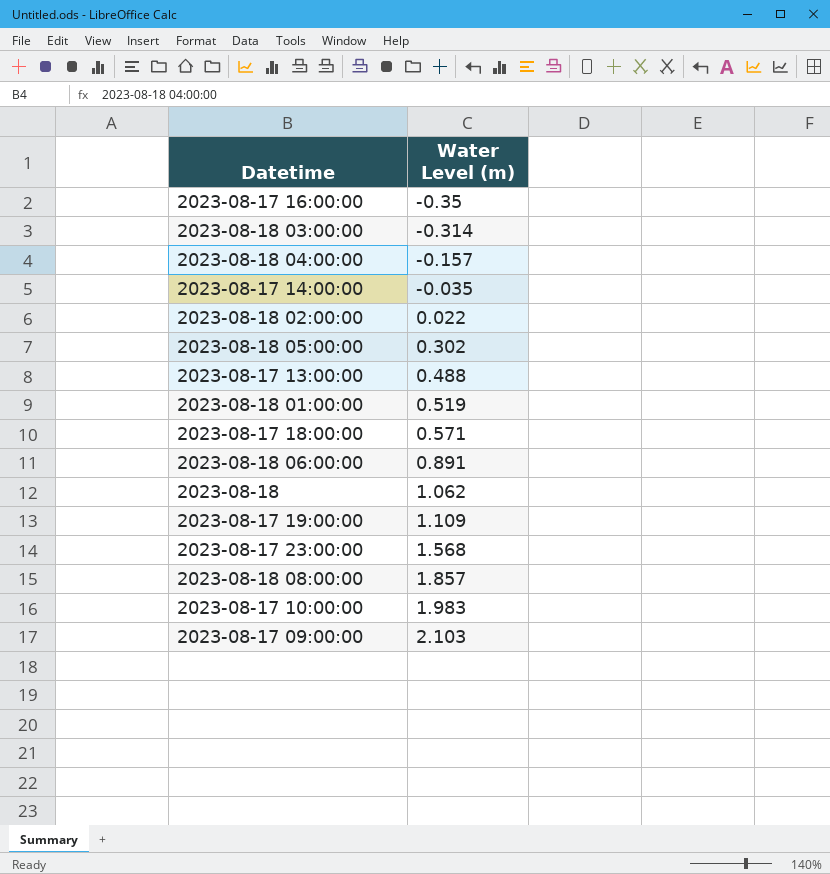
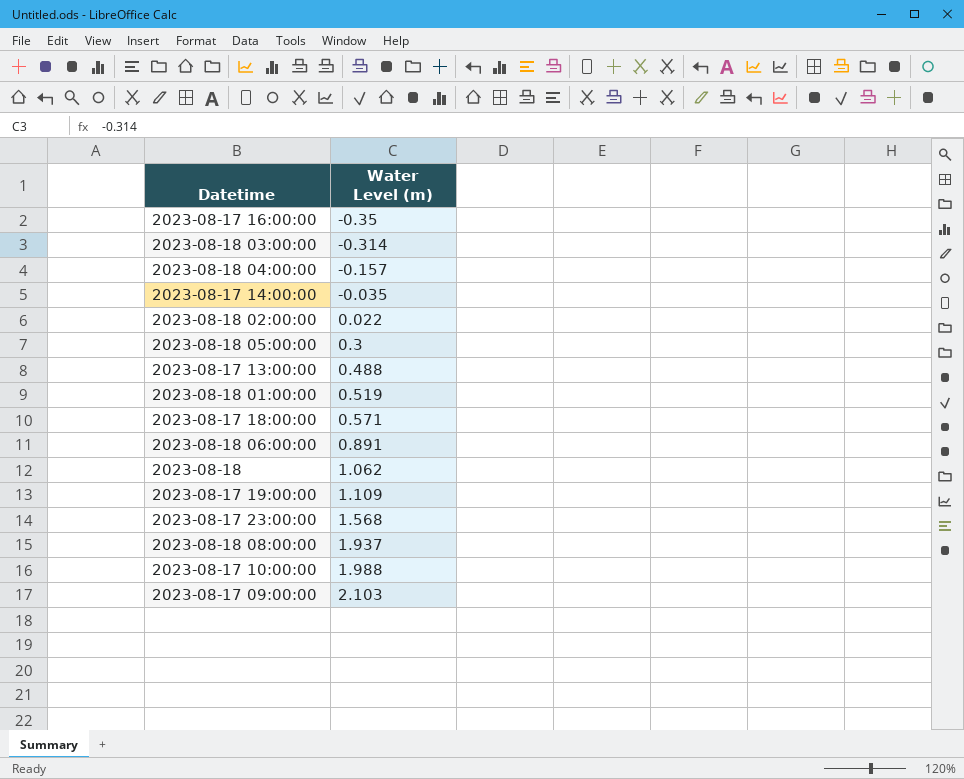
2023-08-18 05:00:00 | Water Level (m): 0.302 -> 0.3
2023-08-18 08:00:00 | Water Level (m): 1.857 -> 1.937
2023-08-17 10:00:00 | Water Level (m): 1.983 -> 1.988

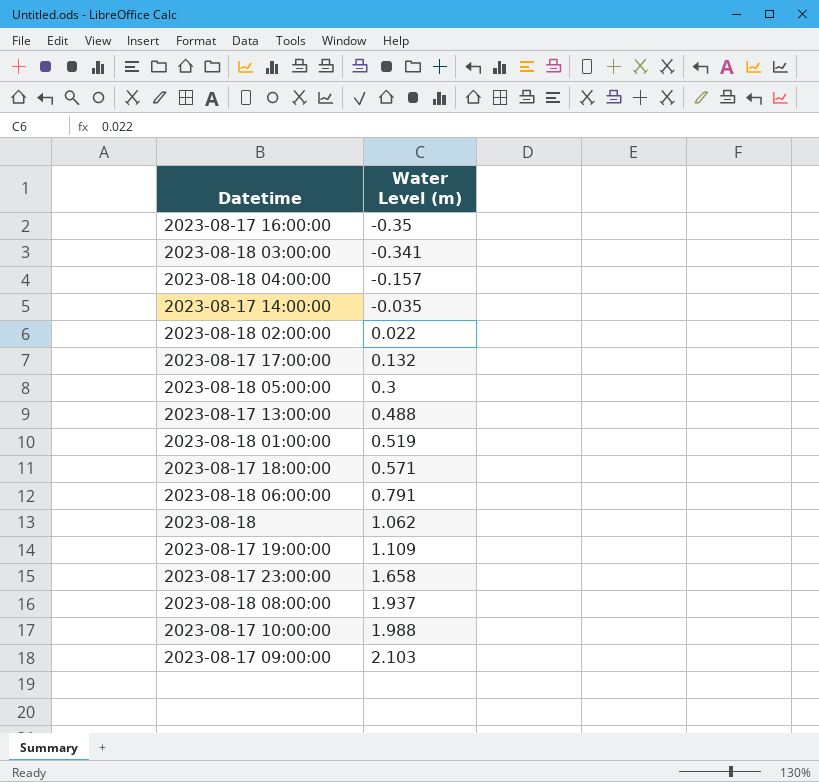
2023-08-18 03:00:00 | Water Level (m): -0.314 -> -0.341
row 2023-08-17 17:00:00: none -> 0.132
2023-08-18 06:00:00 | Water Level (m): 0.891 -> 0.791
2023-08-17 23:00:00 | Water Level (m): 1.568 -> 1.658

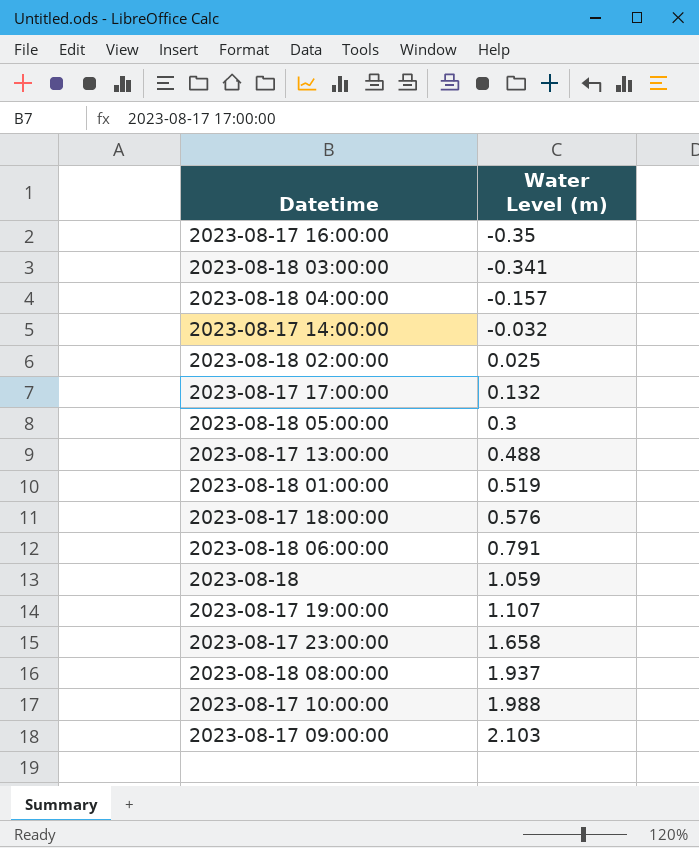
2023-08-17 14:00:00 | Water Level (m): -0.035 -> -0.032
2023-08-18 02:00:00 | Water Level (m): 0.022 -> 0.025
2023-08-17 18:00:00 | Water Level (m): 0.571 -> 0.576
2023-08-18 | Water Level (m): 1.062 -> 1.059
2023-08-17 19:00:00 | Water Level (m): 1.109 -> 1.107

